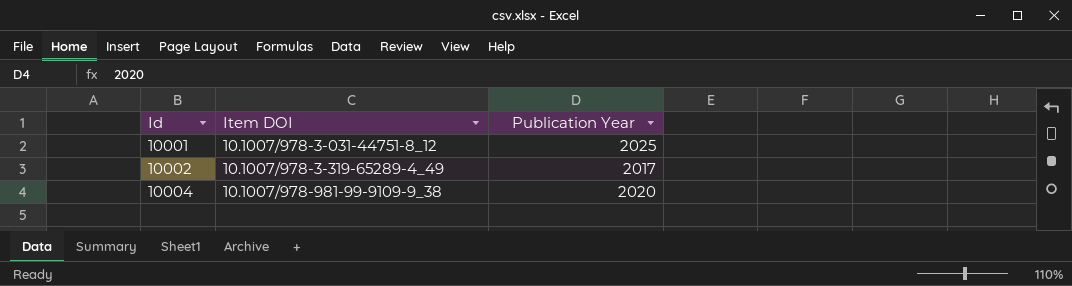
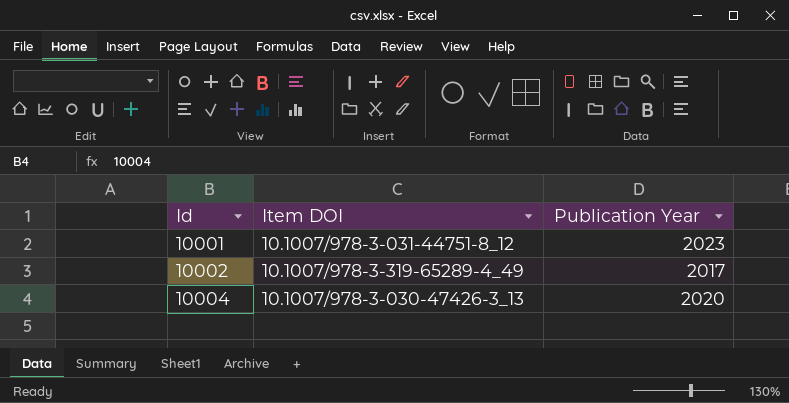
10001 | Publication Year: 2025 -> 2023
10004 | Item DOI: 10.1007/978-981-99-9109-9_38 -> 10.1007/978-3-030-47426-3_13

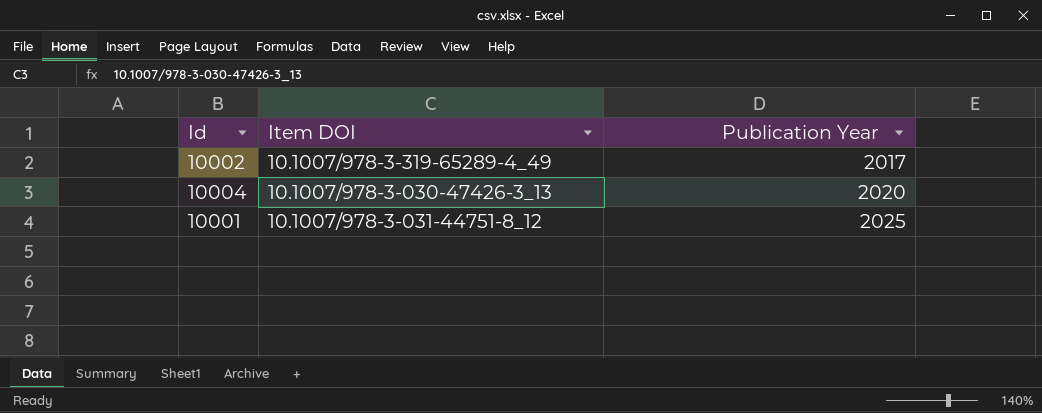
row order: Id ascending -> Publication Year ascending
10001 | Publication Year: 2023 -> 2025

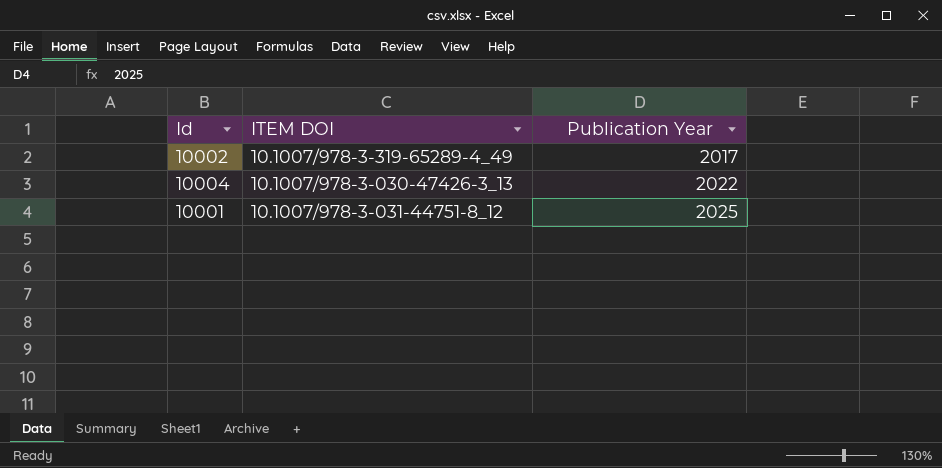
column name: Item DOI -> ITEM DOI
10004 | Publication Year: 2020 -> 2022

